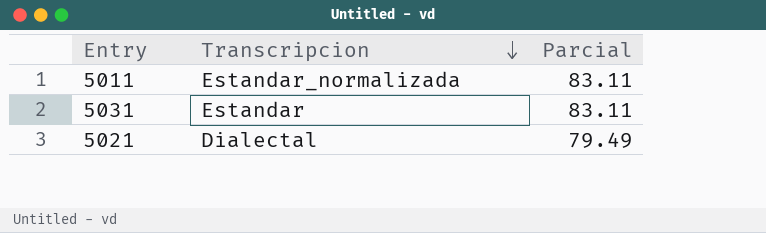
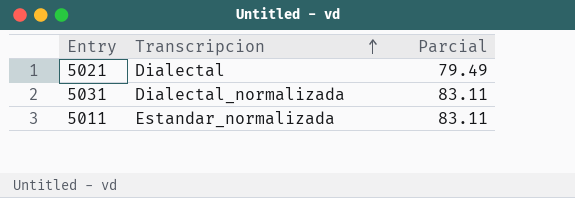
row order: Transcripcion descending -> Transcripcion ascending
5031 | Transcripcion: Estandar -> Dialectal_normalizada

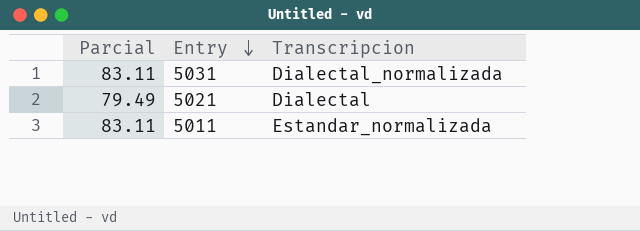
row order: Transcripcion ascending -> Entry descending
column Parcial | position: 3 -> 1

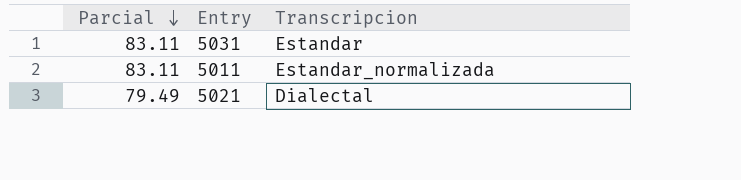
row order: Entry descending -> Parcial descending
5031 | Transcripcion: Dialectal_normalizada -> Estandar

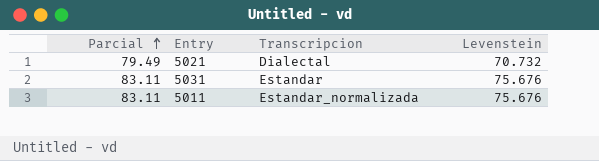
row order: Parcial descending -> Parcial ascending
column Levenstein | position: none -> 4

